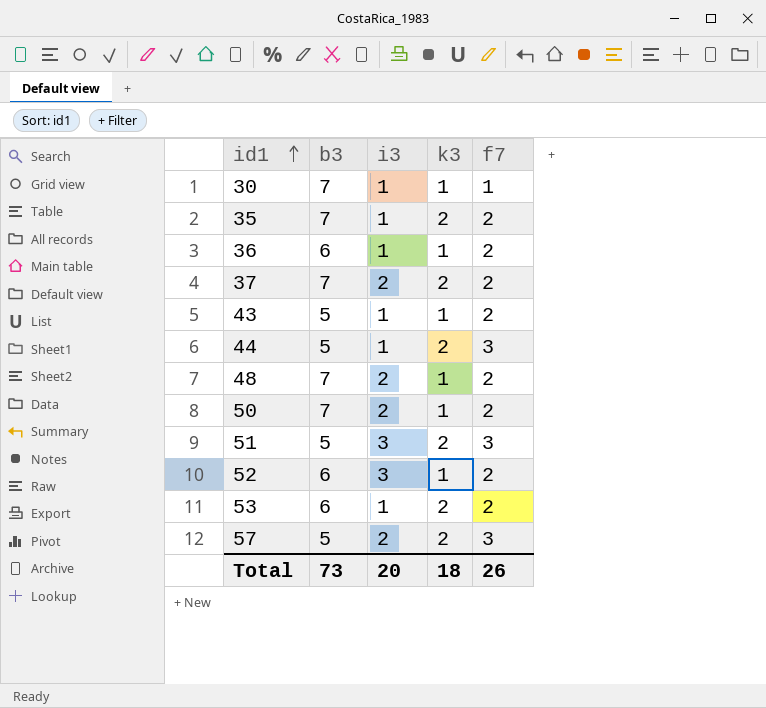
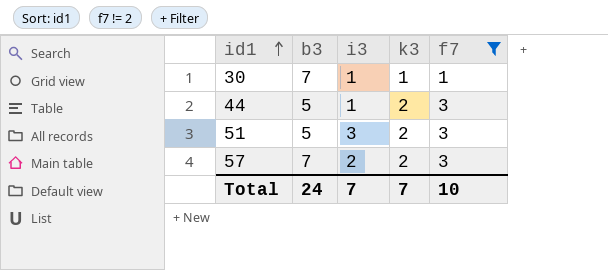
filter: none -> f7 != 2
57 | b3: 5 -> 7
Total | b3: 73 -> 24
Total | i3: 20 -> 7
Total | k3: 18 -> 7
Total | f7: 26 -> 10

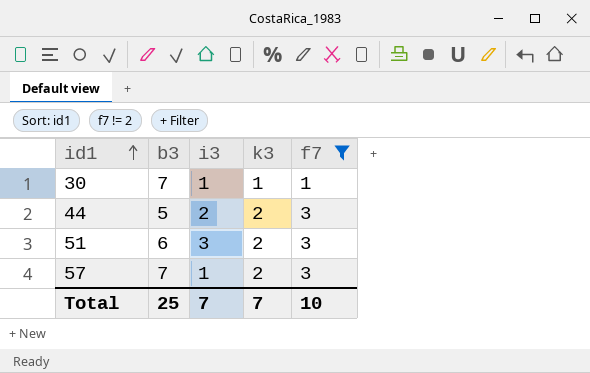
44 | i3: 1 -> 2
51 | b3: 5 -> 6
57 | i3: 2 -> 1
Total | b3: 24 -> 25

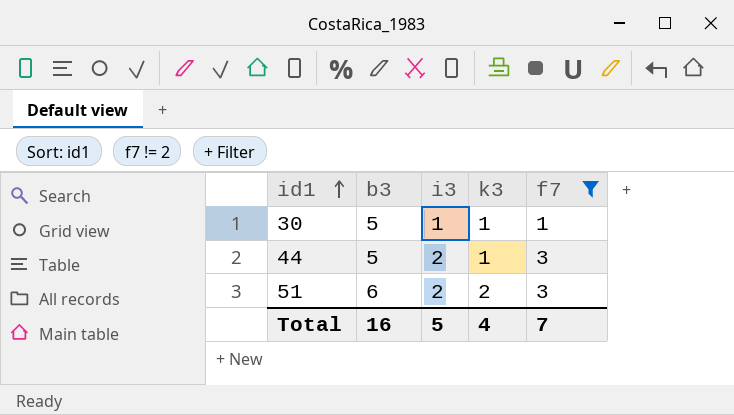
row 57: 7 | 1 | 2 | 3 -> none
30 | b3: 7 -> 5
44 | k3: 2 -> 1
51 | i3: 3 -> 2
Total | b3: 25 -> 16
Total | i3: 7 -> 5
Total | k3: 7 -> 4
Total | f7: 10 -> 7

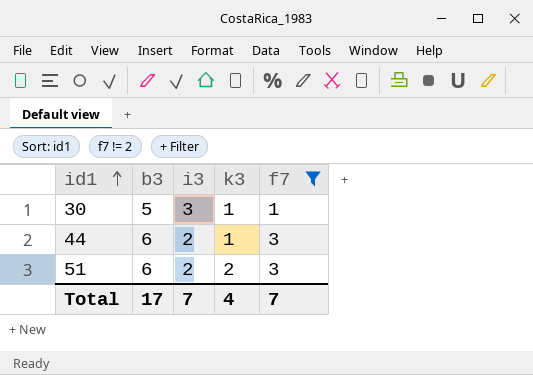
30 | i3: 1 -> 3
44 | b3: 5 -> 6
Total | b3: 16 -> 17
Total | i3: 5 -> 7

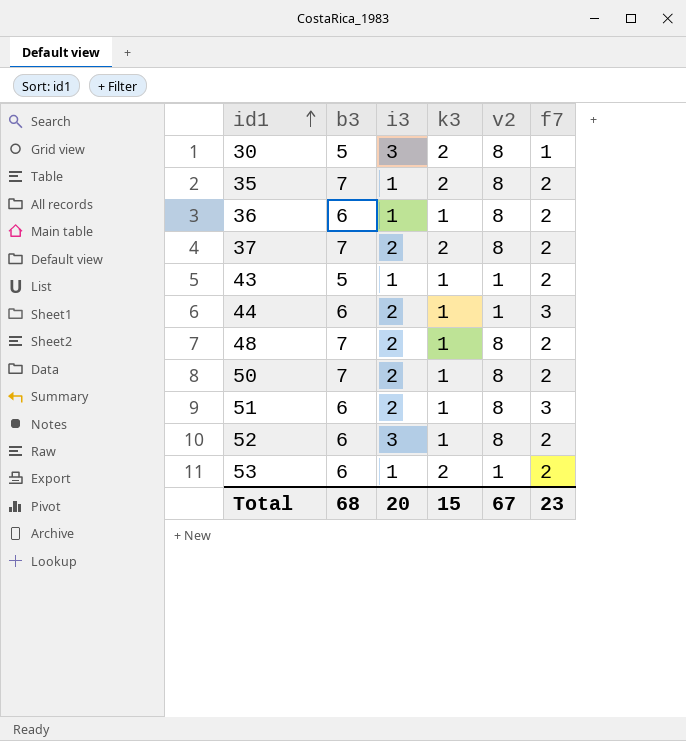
filter: f7 != 2 -> none
column v2 | position: none -> 5
30 | k3: 1 -> 2
51 | k3: 2 -> 1
Total | b3: 17 -> 68
Total | i3: 7 -> 20
Total | k3: 4 -> 15
Total | f7: 7 -> 23

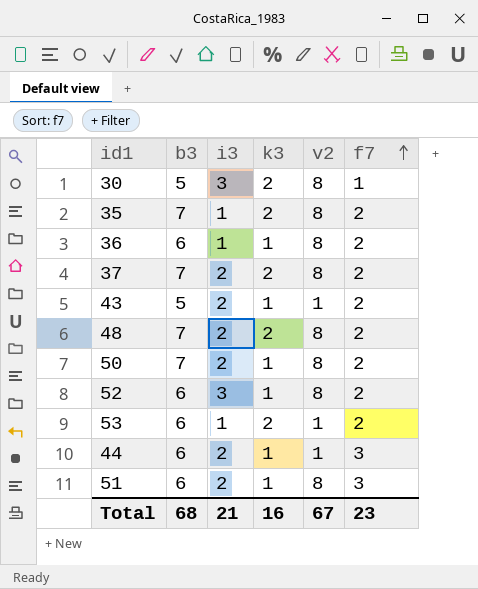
row order: id1 ascending -> f7 ascending
43 | i3: 1 -> 2
48 | k3: 1 -> 2
Total | i3: 20 -> 21
Total | k3: 15 -> 16

